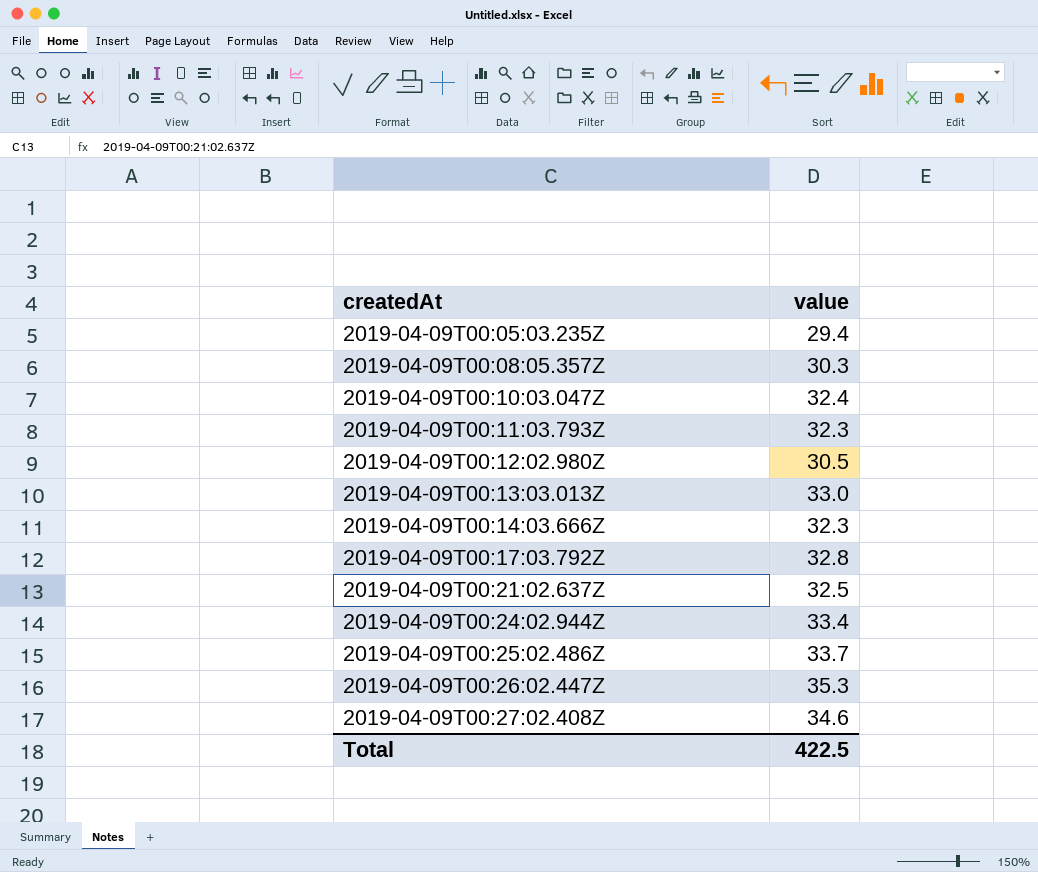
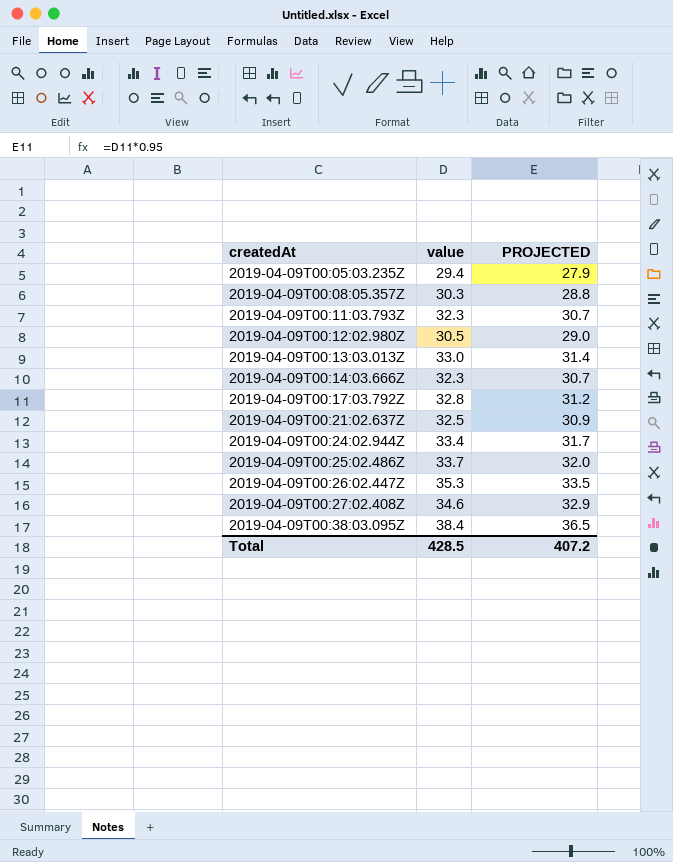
column PROJECTED | formula: none -> [value] * 0.95
row 2019-04-09T00:10:03.047Z: 32.4 -> none
row 2019-04-09T00:38:03.095Z: none -> 38.4 | 36.5
Total | value: 422.5 -> 428.5

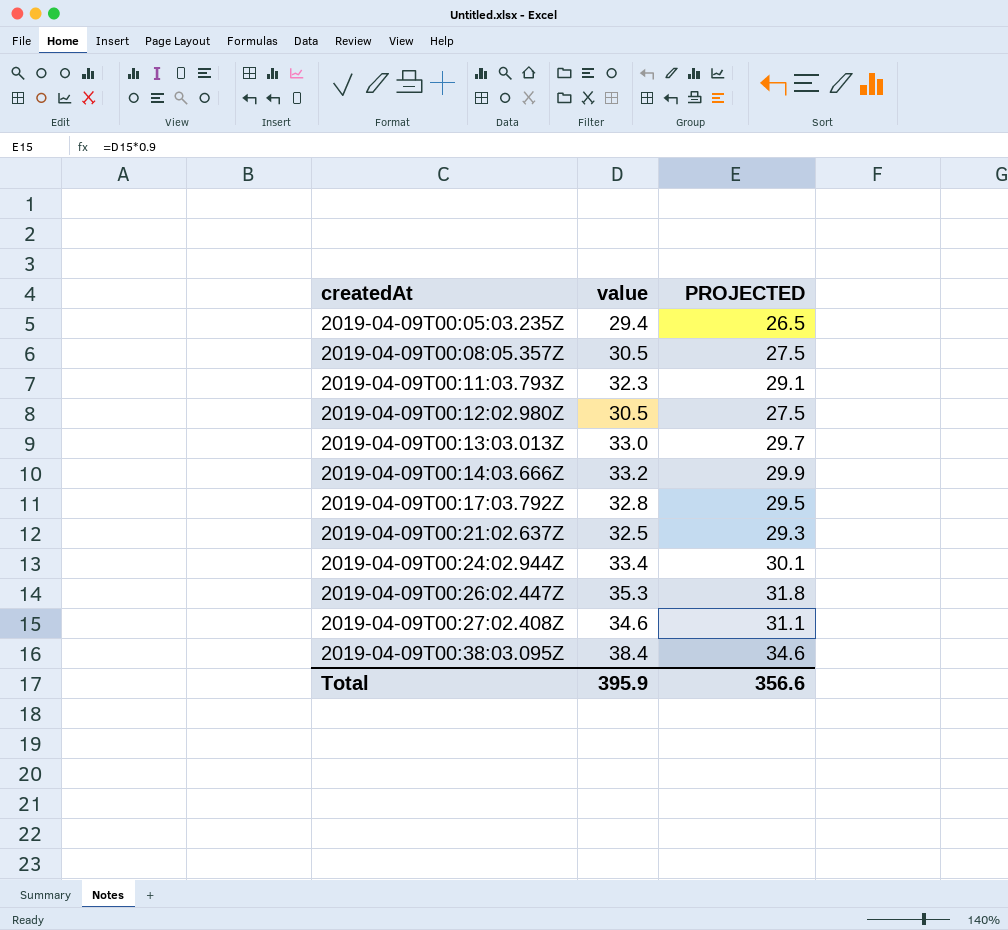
column PROJECTED | formula: [value] * 0.95 -> [value] * 0.9
row 2019-04-09T00:25:02.486Z: 33.7 | 32.0 -> none
2019-04-09T00:08:05.357Z | value: 30.3 -> 30.5
2019-04-09T00:14:03.666Z | value: 32.3 -> 33.2
Total | value: 428.5 -> 395.9
Total | PROJECTED: 407.2 -> 356.6

